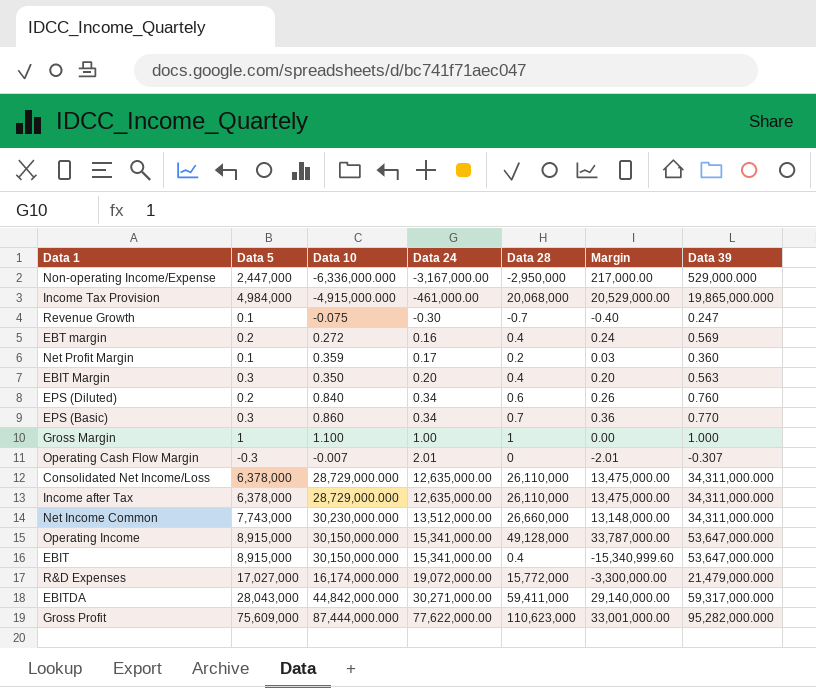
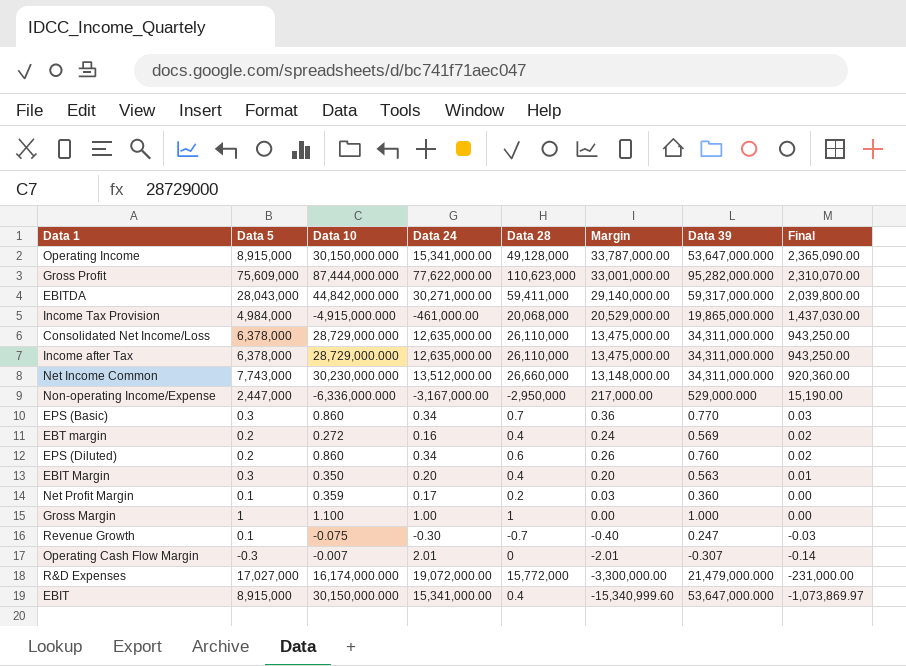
row order: Data 24 ascending -> Final descending
column Final | formula: none -> [Margin] * 0.07
EPS (Diluted) | Data 10: 0.840 -> 0.860

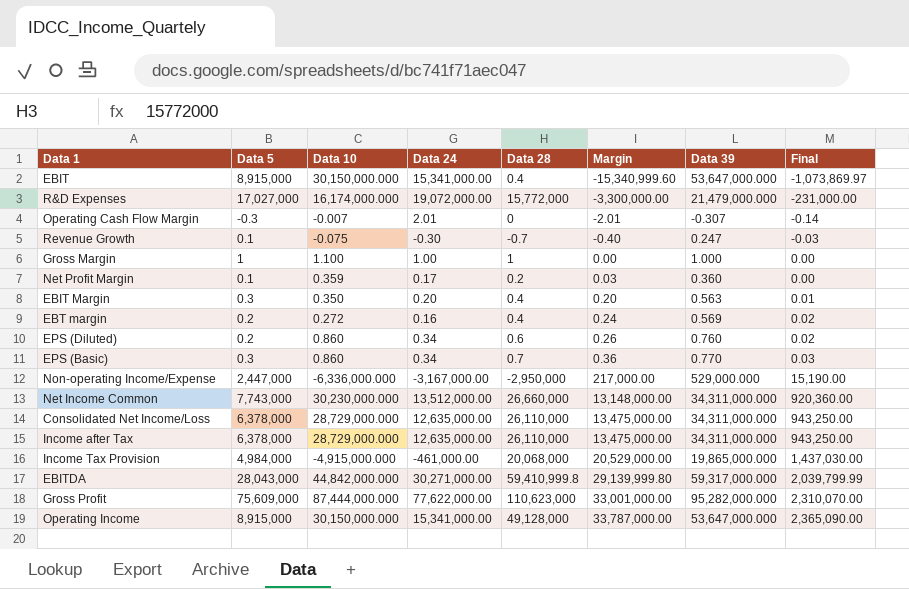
row order: Final descending -> Margin ascending
EBITDA | Data 28: 59,411,000 -> 59,410,999.8
EBITDA | Margin: 29,140,000.00 -> 29,139,999.80
EBITDA | Final: 2,039,800.00 -> 2,039,799.99

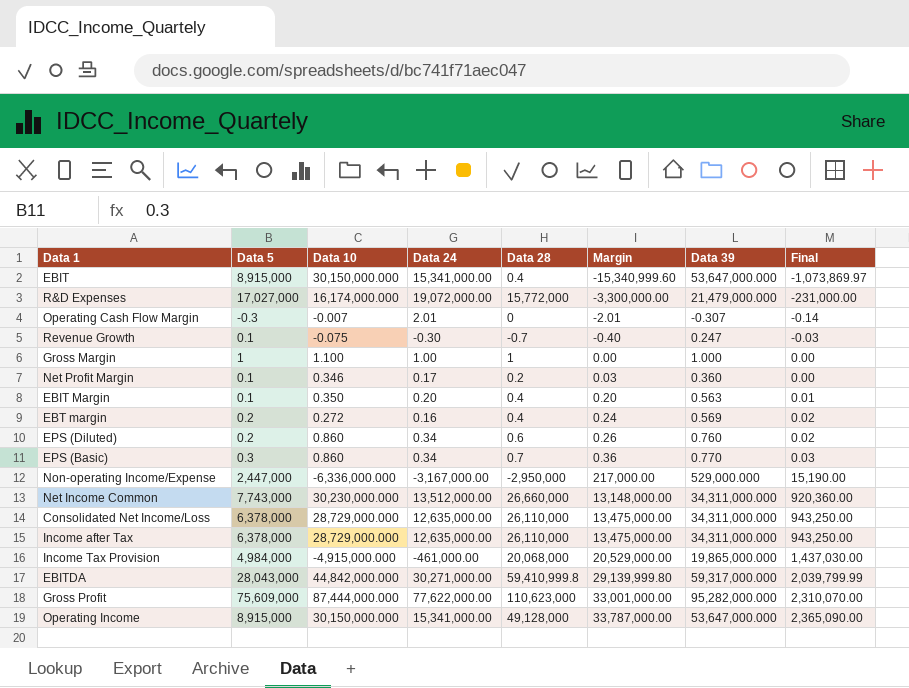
Net Profit Margin | Data 10: 0.359 -> 0.346
EBIT Margin | Data 5: 0.3 -> 0.1

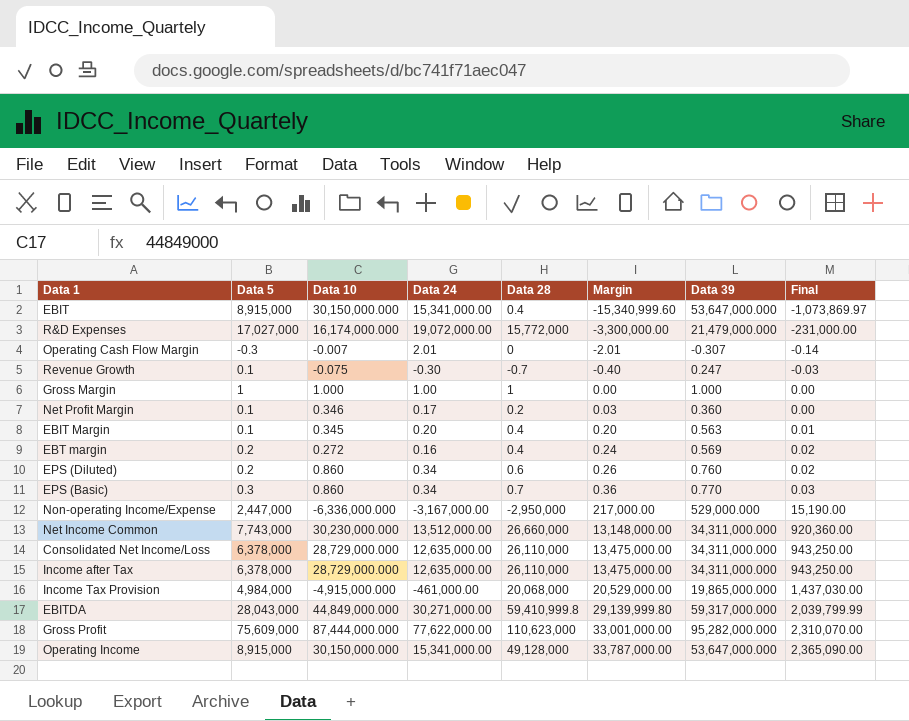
Gross Margin | Data 10: 1.100 -> 1.000
EBIT Margin | Data 10: 0.350 -> 0.345
EBITDA | Data 10: 44,842,000.000 -> 44,849,000.000

